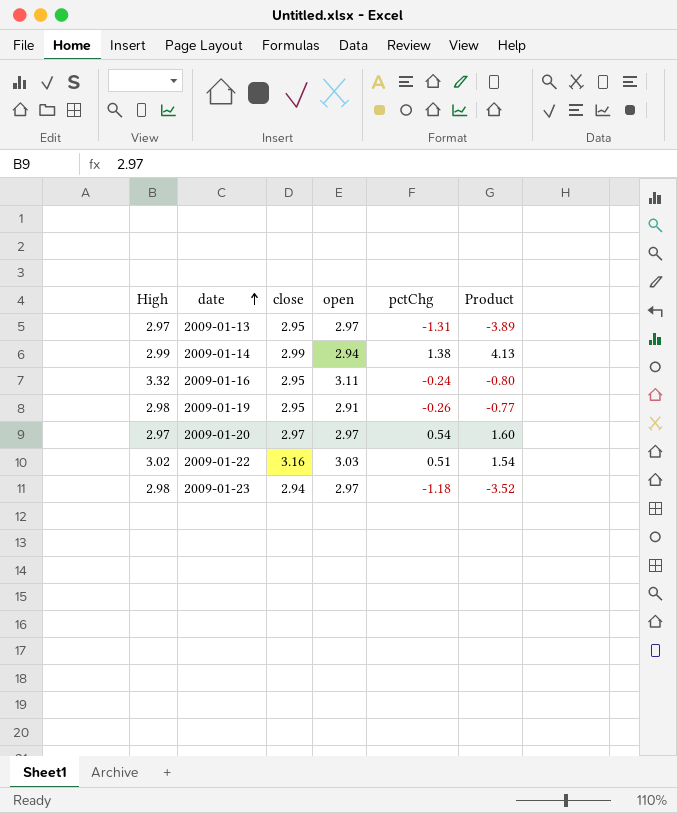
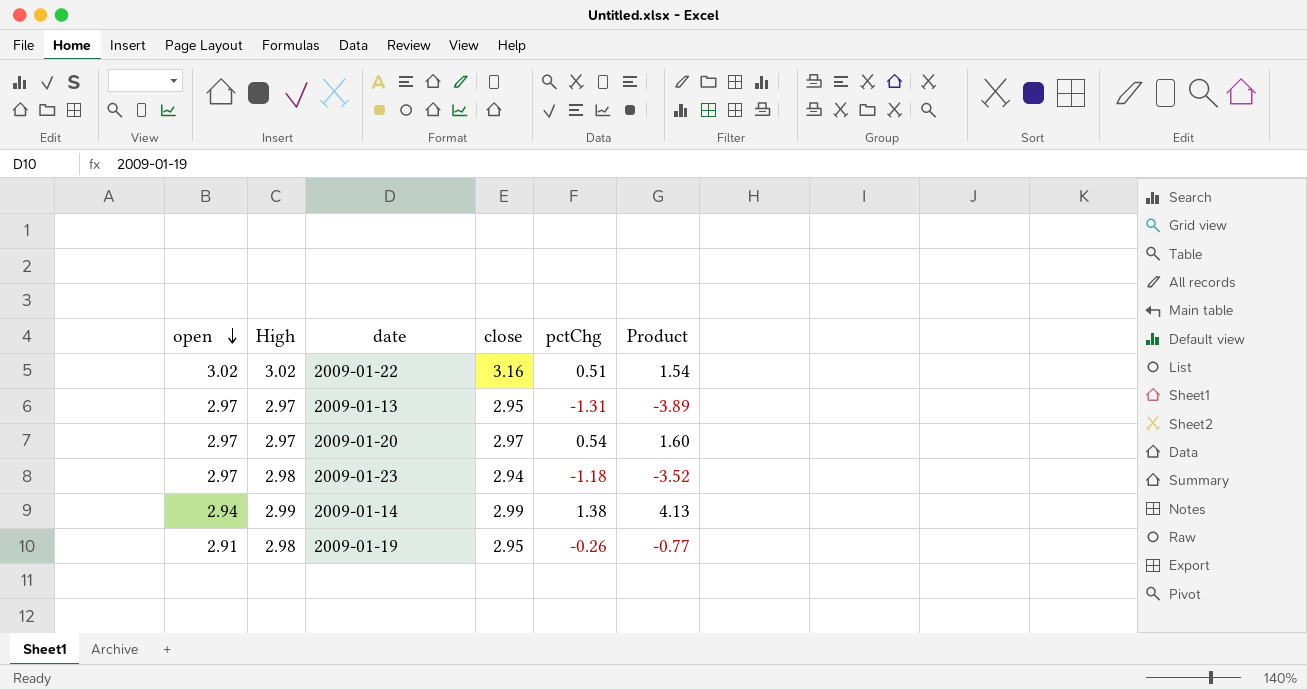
row order: date ascending -> open descending
column open | position: 4 -> 1
row 2009-01-16: 3.32 | 2.95 | 3.11 | -0.24 | -0.80 -> none
2009-01-22 | open: 3.03 -> 3.02

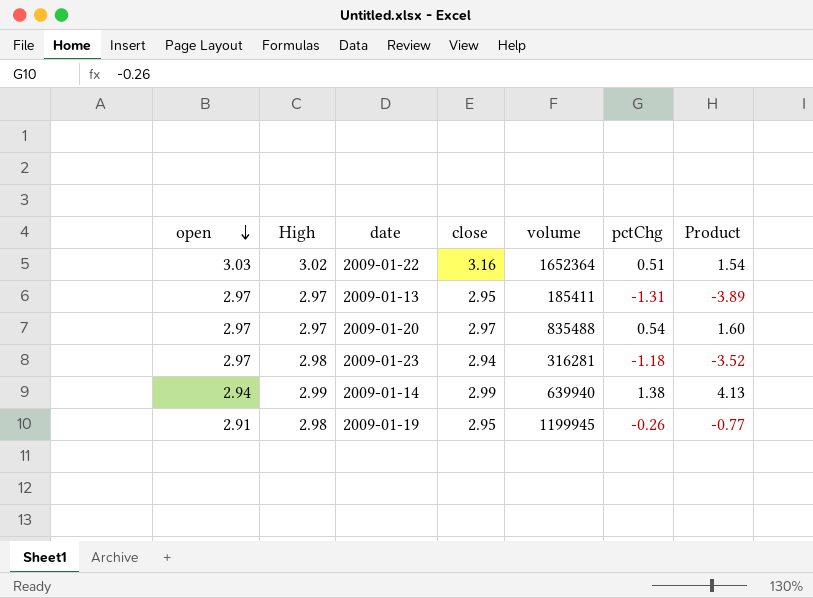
column volume | position: none -> 5
2009-01-22 | open: 3.02 -> 3.03

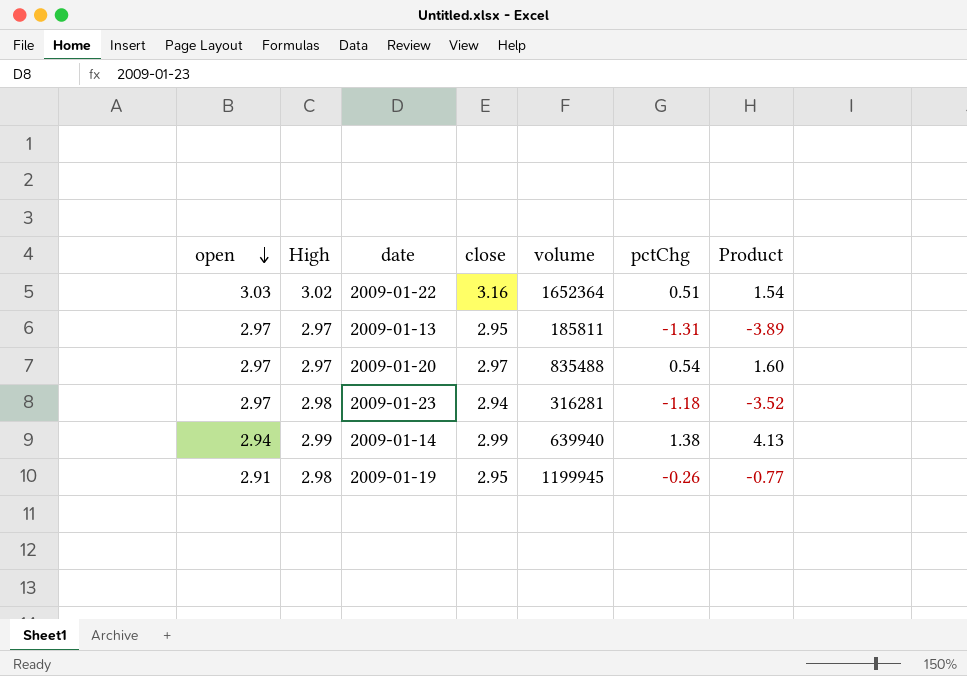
2009-01-13 | volume: 185411 -> 185811

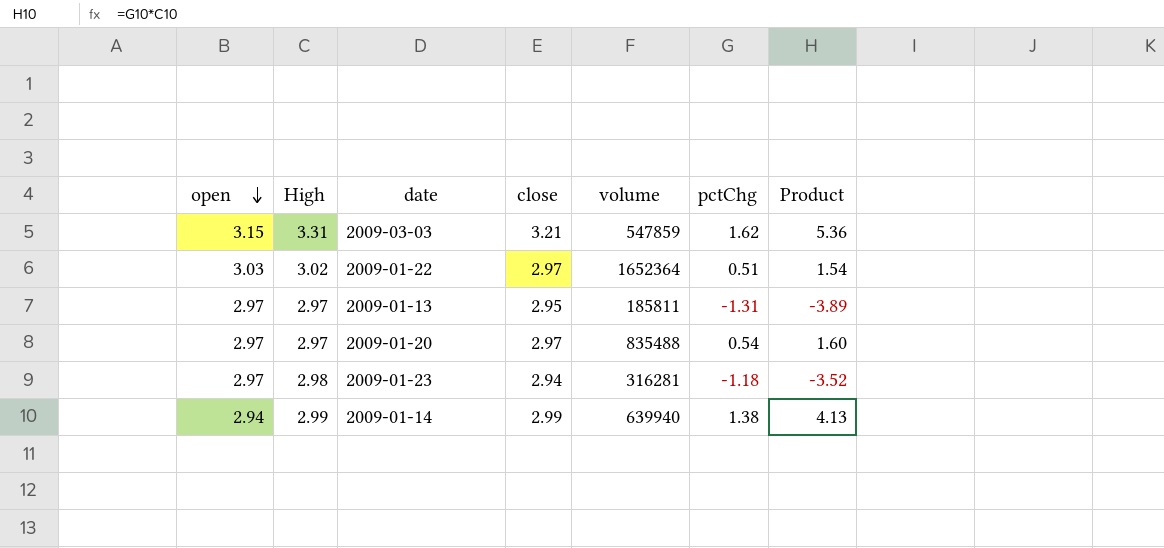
row 2009-01-19: 2.91 | 2.98 | 2.95 | 1199945 | -0.26 | -0.77 -> none
row 2009-03-03: none -> 3.15 | 3.31 | 3.21 | 547859 | 1.62 | 5.36
2009-01-22 | close: 3.16 -> 2.97

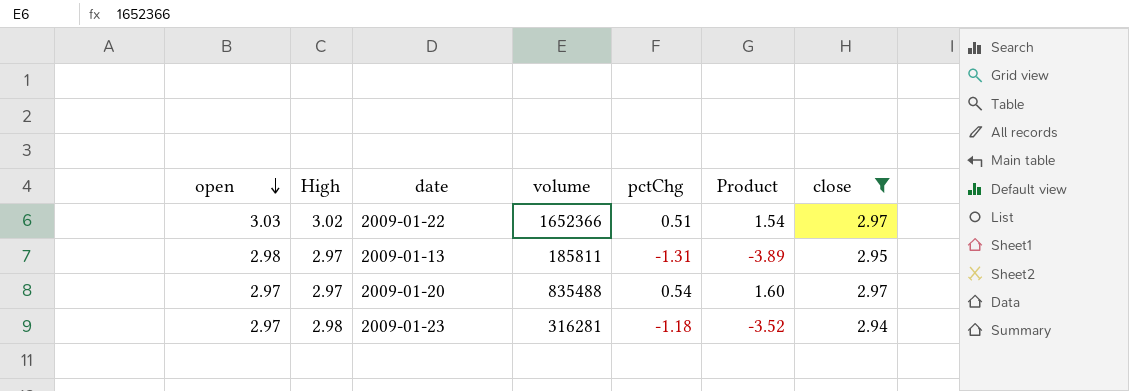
filter: none -> close <= 2.97
column close | position: 4 -> 7
2009-01-22 | volume: 1652364 -> 1652366
2009-01-13 | open: 2.97 -> 2.98

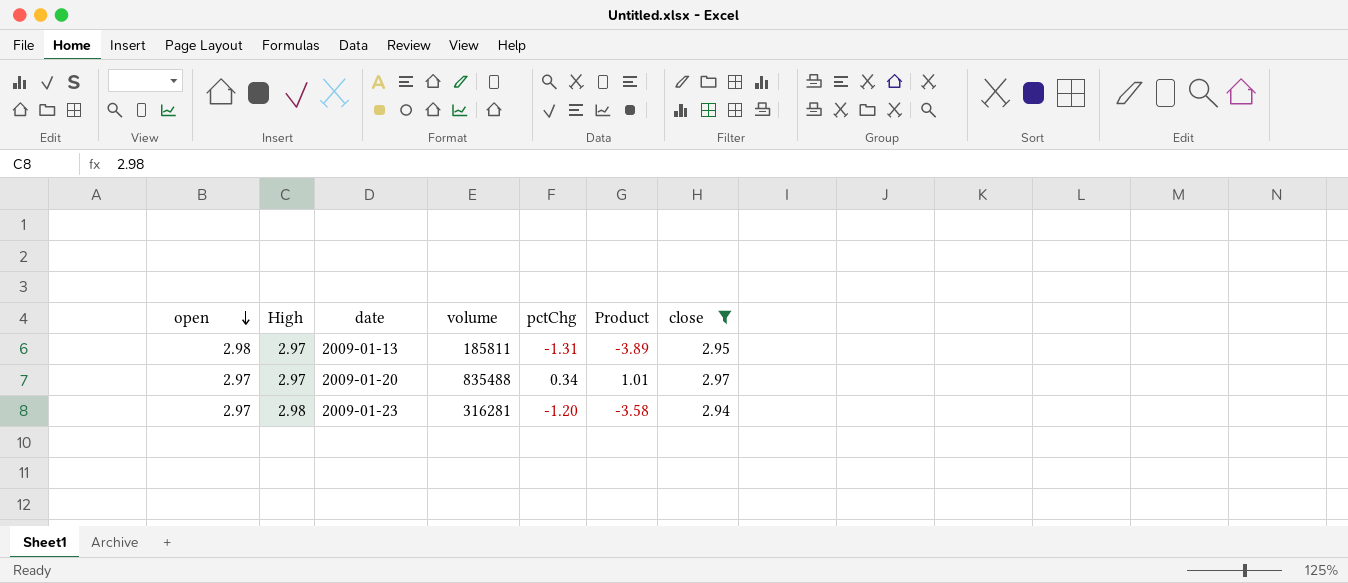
row 2009-01-22: 3.03 | 3.02 | 1652366 | 0.51 | 1.54 | 2.97 -> none
2009-01-20 | pctChg: 0.54 -> 0.34
2009-01-20 | Product: 1.60 -> 1.01
2009-01-23 | pctChg: -1.18 -> -1.20
2009-01-23 | Product: -3.52 -> -3.58

